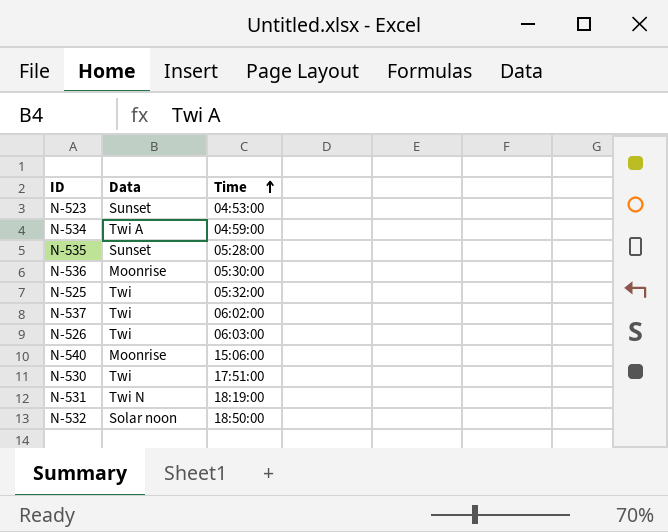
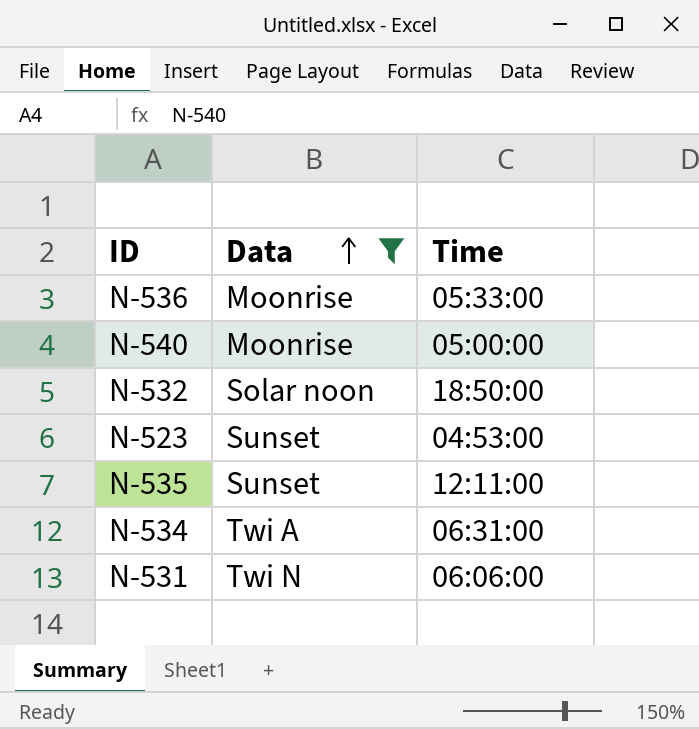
filter: none -> Data != Twi
row order: Time ascending -> Data ascending
N-536 | Time: 05:30:00 -> 05:33:00
N-540 | Time: 15:06:00 -> 05:00:00
N-535 | Time: 05:28:00 -> 12:11:00
N-534 | Time: 04:59:00 -> 06:31:00
N-531 | Time: 18:19:00 -> 06:06:00

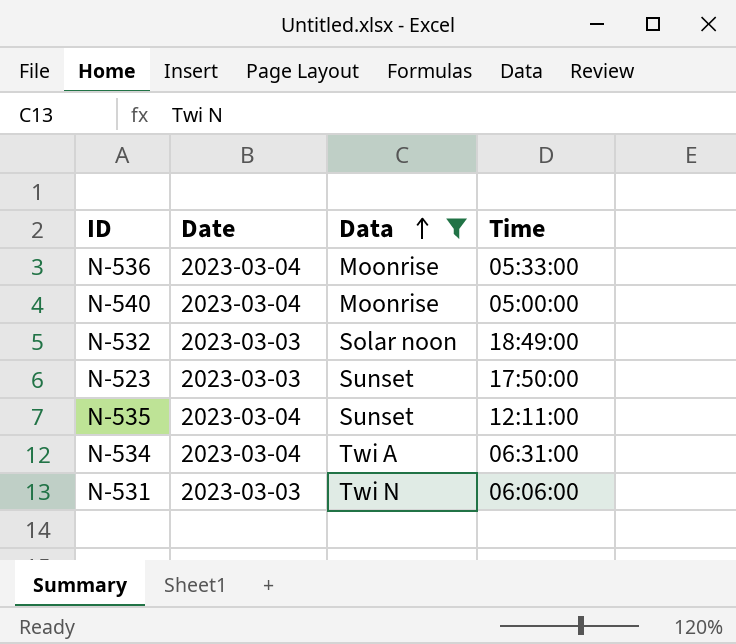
column Date | position: none -> 2
N-532 | Time: 18:50:00 -> 18:49:00
N-523 | Time: 04:53:00 -> 17:50:00

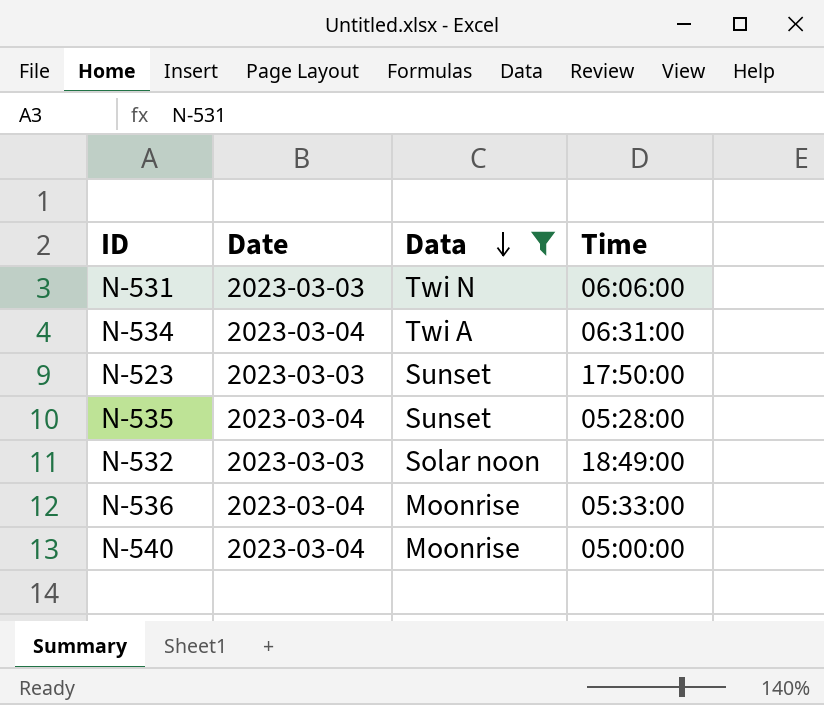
row order: Data ascending -> Data descending
N-535 | Time: 12:11:00 -> 05:28:00

